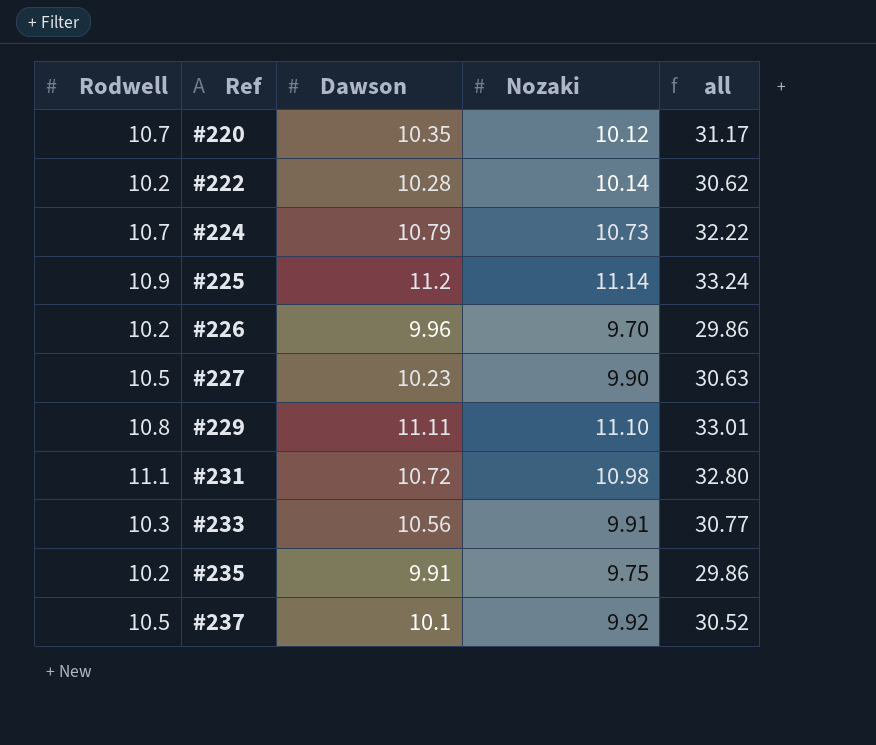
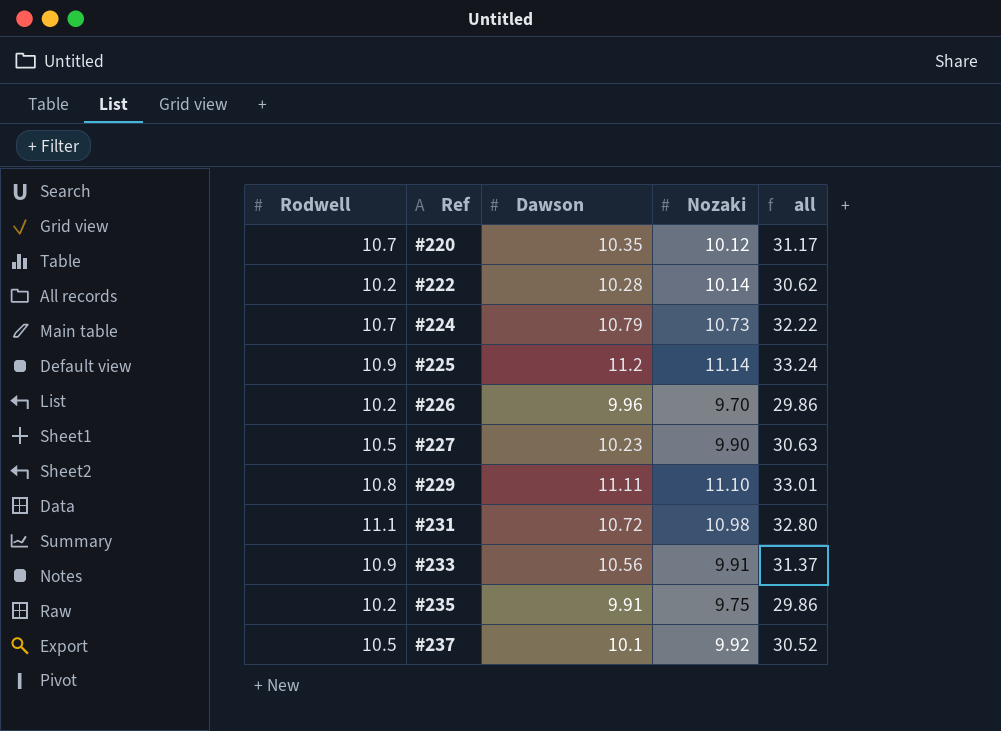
#233 | Rodwell: 10.3 -> 10.9
#233 | all: 30.77 -> 31.37

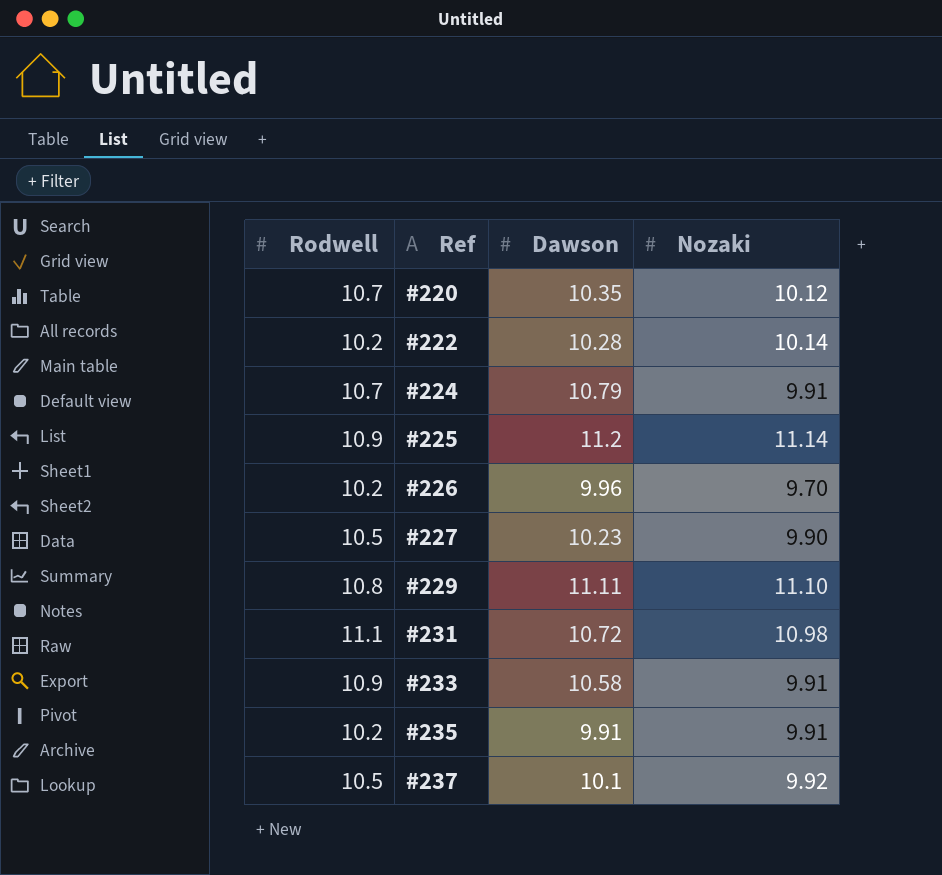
column all | formula: [Rodwell] + [Dawson] + [Nozaki] -> none
#224 | Nozaki: 10.73 -> 9.91
#233 | Dawson: 10.56 -> 10.58
#235 | Nozaki: 9.75 -> 9.91

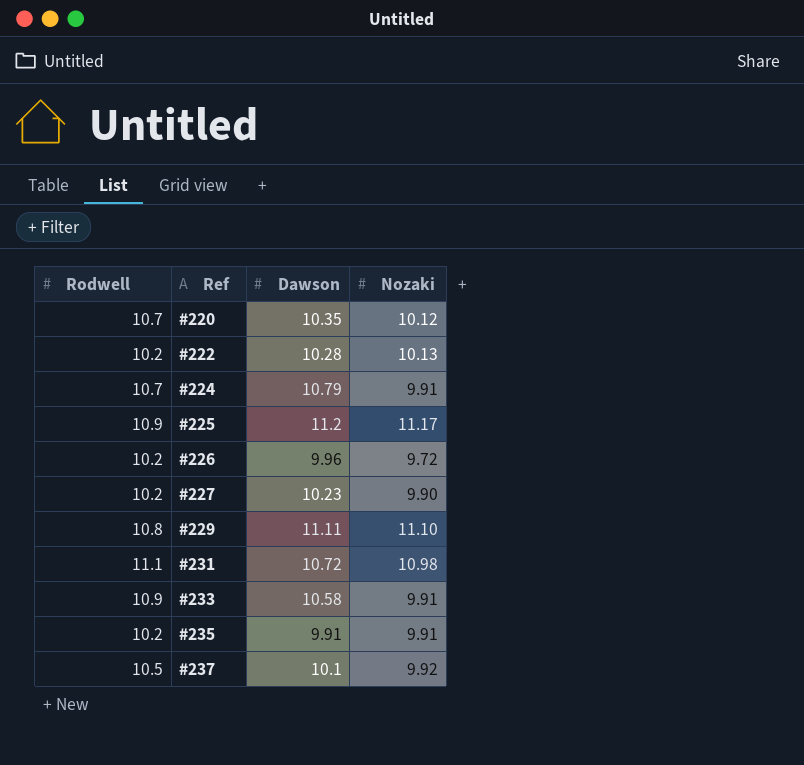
#222 | Nozaki: 10.14 -> 10.13
#225 | Nozaki: 11.14 -> 11.17
#226 | Nozaki: 9.70 -> 9.72
#227 | Rodwell: 10.5 -> 10.2

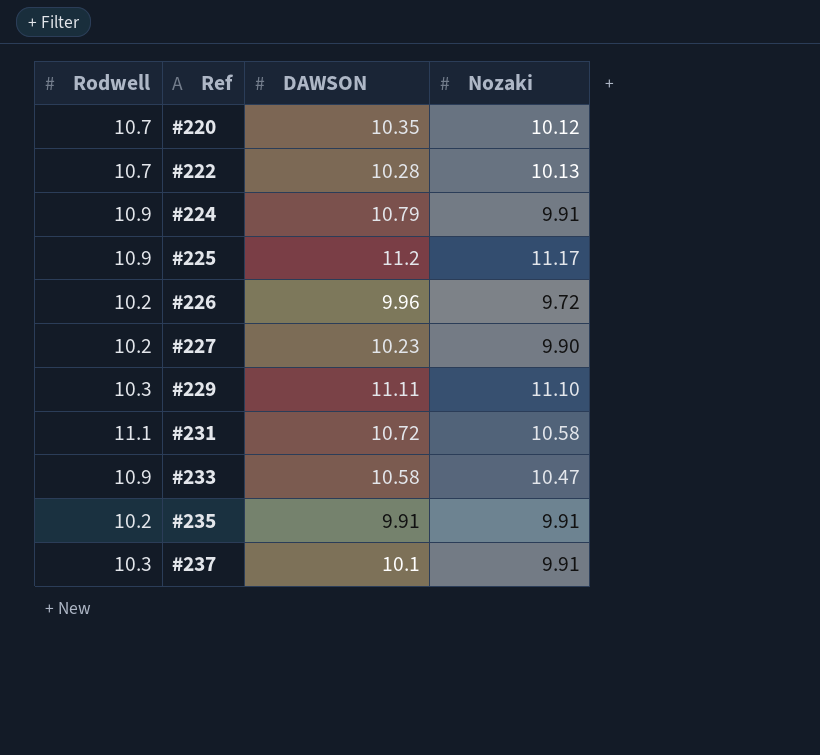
column name: Dawson -> DAWSON
#222 | Rodwell: 10.2 -> 10.7
#224 | Rodwell: 10.7 -> 10.9
#229 | Rodwell: 10.8 -> 10.3
#231 | Nozaki: 10.98 -> 10.58
#233 | Nozaki: 9.91 -> 10.47
#237 | Rodwell: 10.5 -> 10.3
#237 | Nozaki: 9.92 -> 9.91

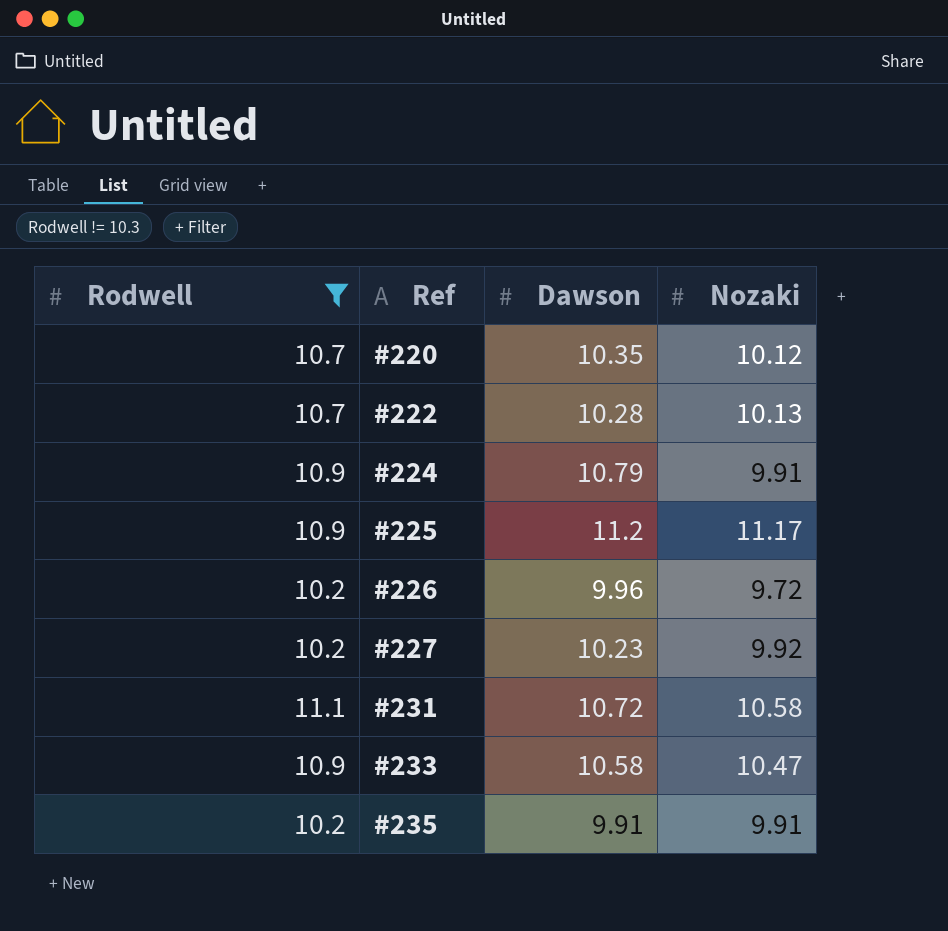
filter: none -> Rodwell != 10.3
column name: DAWSON -> Dawson
#227 | Nozaki: 9.90 -> 9.92

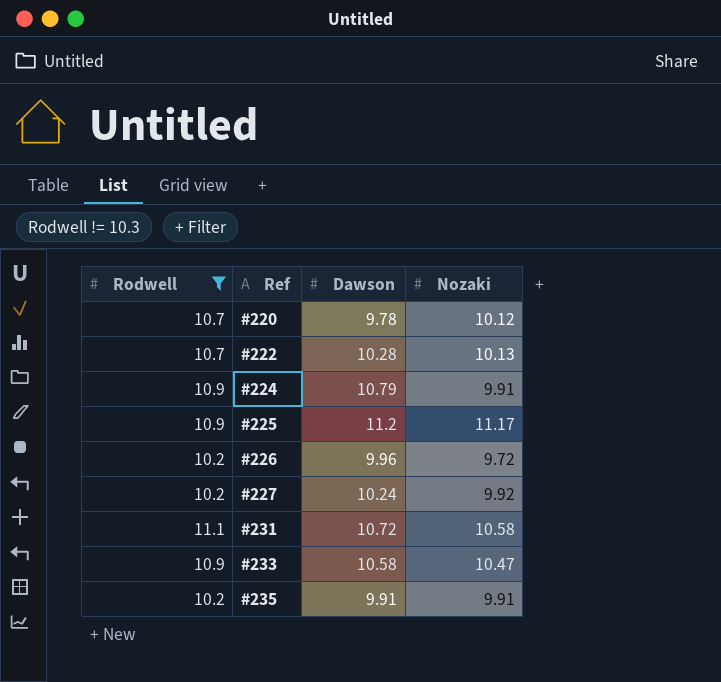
#220 | Dawson: 10.35 -> 9.78
#227 | Dawson: 10.23 -> 10.24

